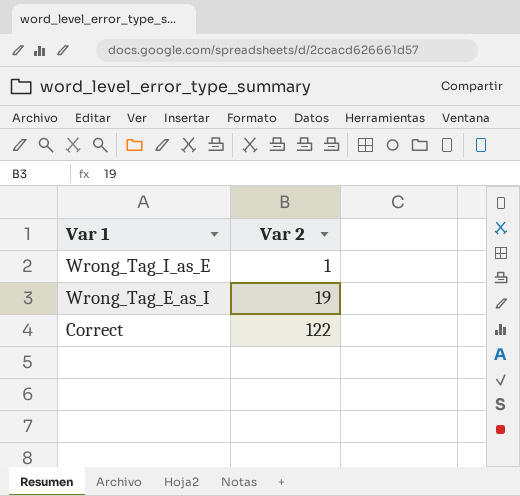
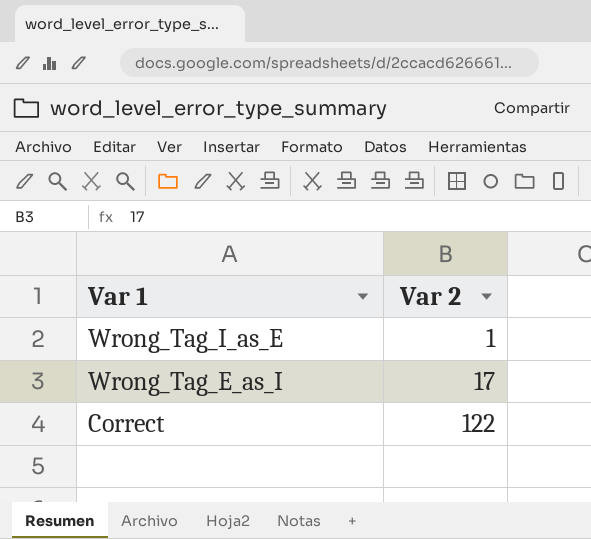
Wrong_Tag_E_as_I | Var 2: 19 -> 17

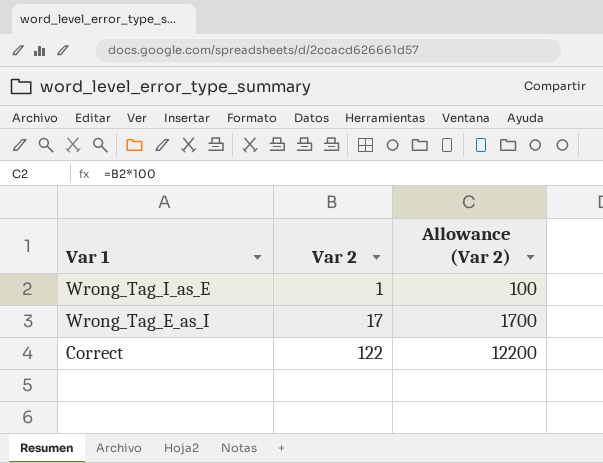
column Allowance (Var 2) | formula: none -> [Var 2] * 100

